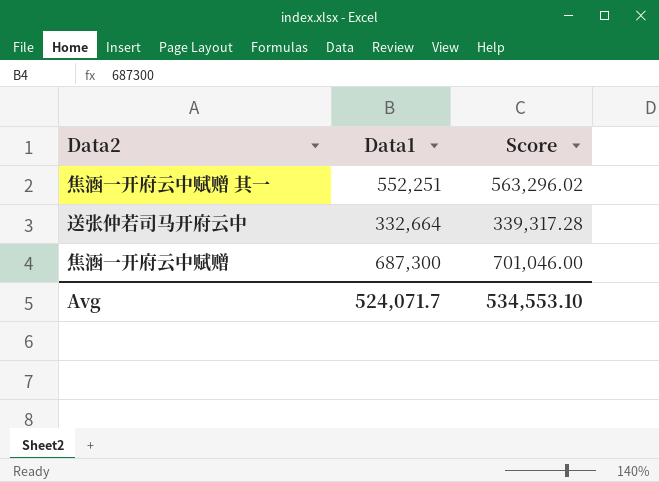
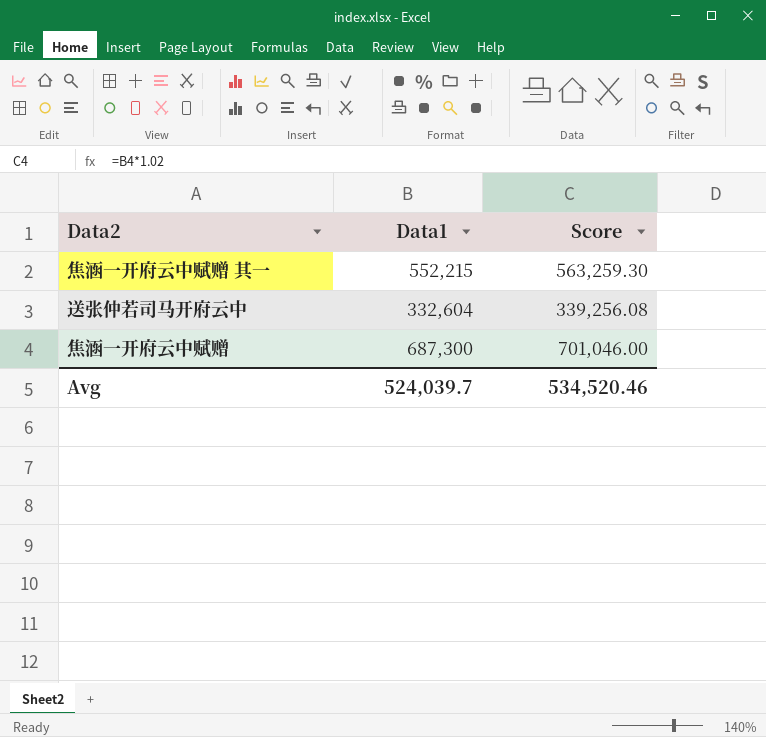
焦涵一开府云中赋赠 其一 | Data1: 552,251 -> 552,215
焦涵一开府云中赋赠 其一 | Score: 563,296.02 -> 563,259.30
送张仲若司马开府云中 | Data1: 332,664 -> 332,604
送张仲若司马开府云中 | Score: 339,317.28 -> 339,256.08
Avg | Data1: 524,071.7 -> 524,039.7
Avg | Score: 534,553.10 -> 534,520.46

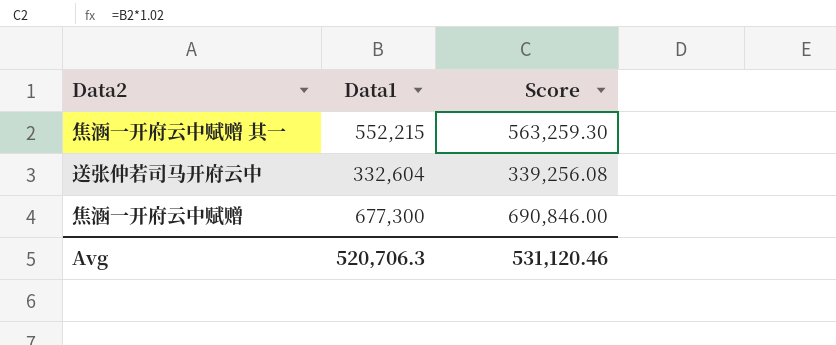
焦涵一开府云中赋赠 | Data1: 687,300 -> 677,300
焦涵一开府云中赋赠 | Score: 701,046.00 -> 690,846.00
Avg | Data1: 524,039.7 -> 520,706.3
Avg | Score: 534,520.46 -> 531,120.46

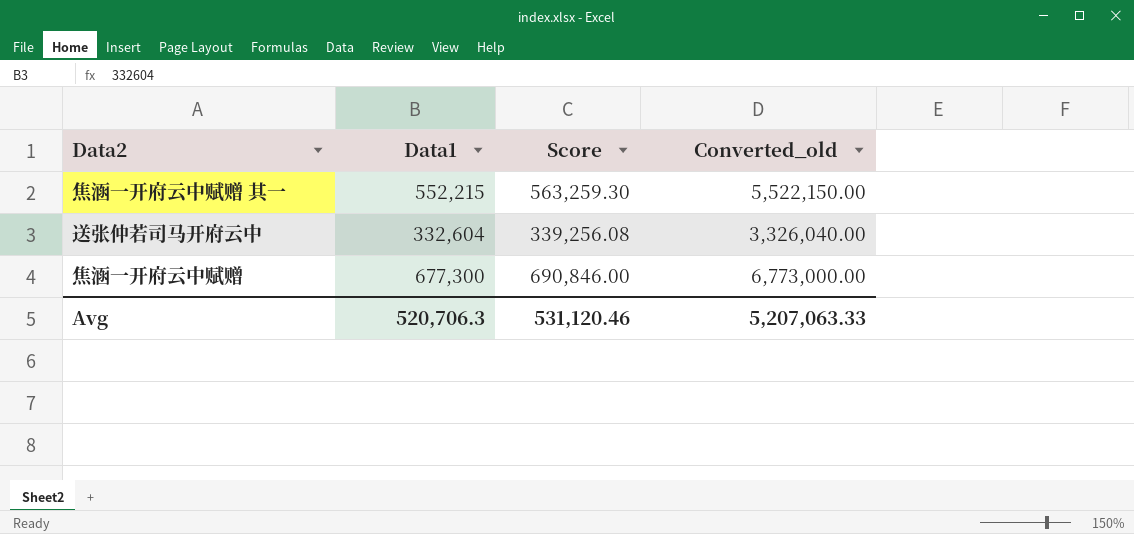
column Converted_old | formula: none -> [Data1] * 10

